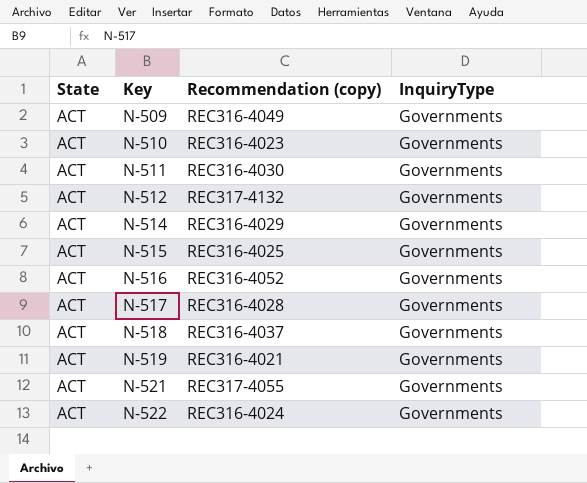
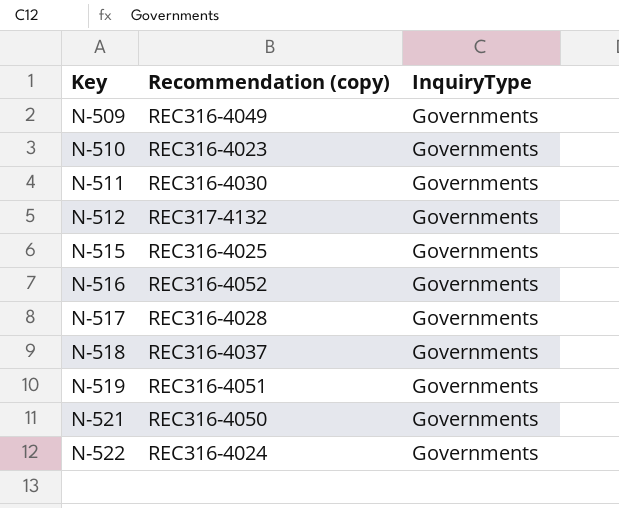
column State | position: 1 -> none
row N-514: ACT | REC316-4029 | Governments -> none
N-519 | Recommendation (copy): REC316-4021 -> REC316-4051
N-521 | Recommendation (copy): REC317-4055 -> REC316-4050

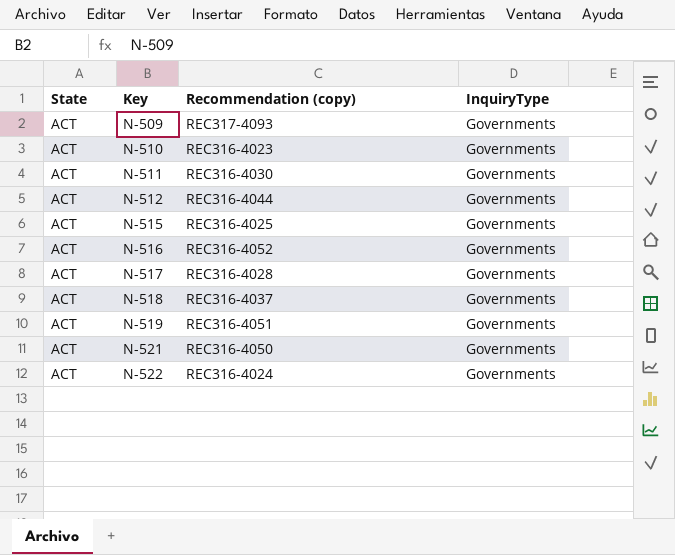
column State | position: none -> 1
N-509 | Recommendation (copy): REC316-4049 -> REC317-4093
N-512 | Recommendation (copy): REC317-4132 -> REC316-4044

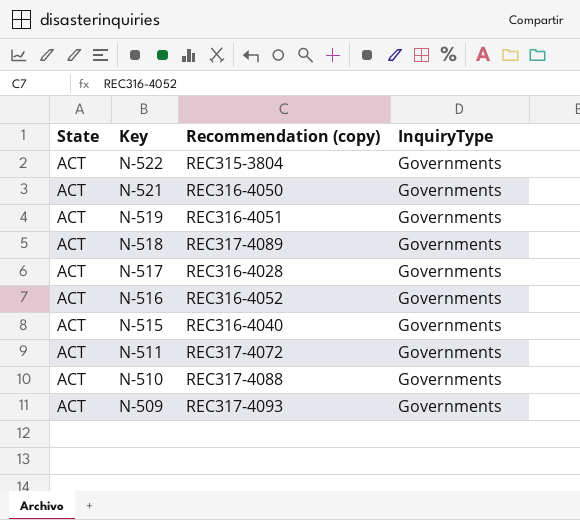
row order: Key ascending -> Key descending
row N-512: ACT | REC316-4044 | Governments -> none
N-522 | Recommendation (copy): REC316-4024 -> REC315-3804
N-518 | Recommendation (copy): REC316-4037 -> REC317-4089
N-515 | Recommendation (copy): REC316-4025 -> REC316-4040
N-511 | Recommendation (copy): REC316-4030 -> REC317-4072
N-510 | Recommendation (copy): REC316-4023 -> REC317-4088

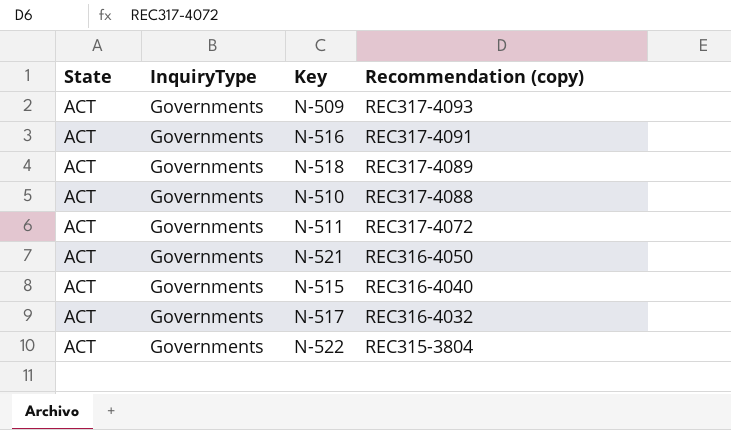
row order: Key descending -> Recommendation (copy) descending
column InquiryType | position: 4 -> 2
row N-519: ACT | REC316-4051 | Governments -> none
N-516 | Recommendation (copy): REC316-4052 -> REC317-4091
N-517 | Recommendation (copy): REC316-4028 -> REC316-4032

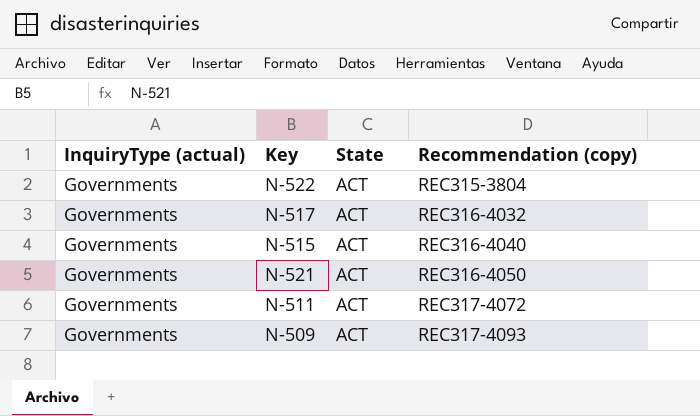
row order: Recommendation (copy) descending -> Recommendation (copy) ascending
column name: InquiryType -> InquiryType (actual)
column State | position: 1 -> 3
row N-516: ACT | Governments | REC317-4091 -> none
row N-518: ACT | Governments | REC317-4089 -> none
row N-510: ACT | Governments | REC317-4088 -> none

